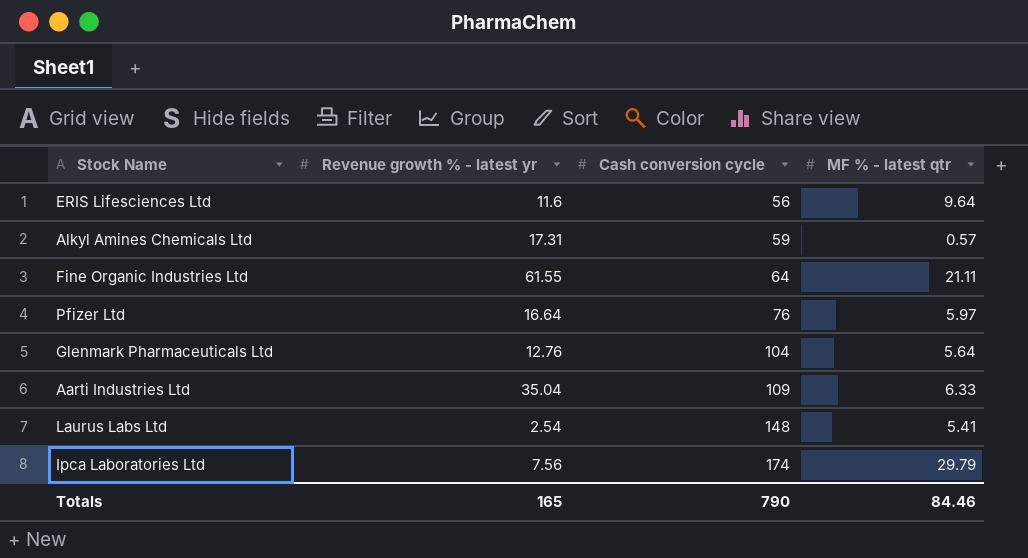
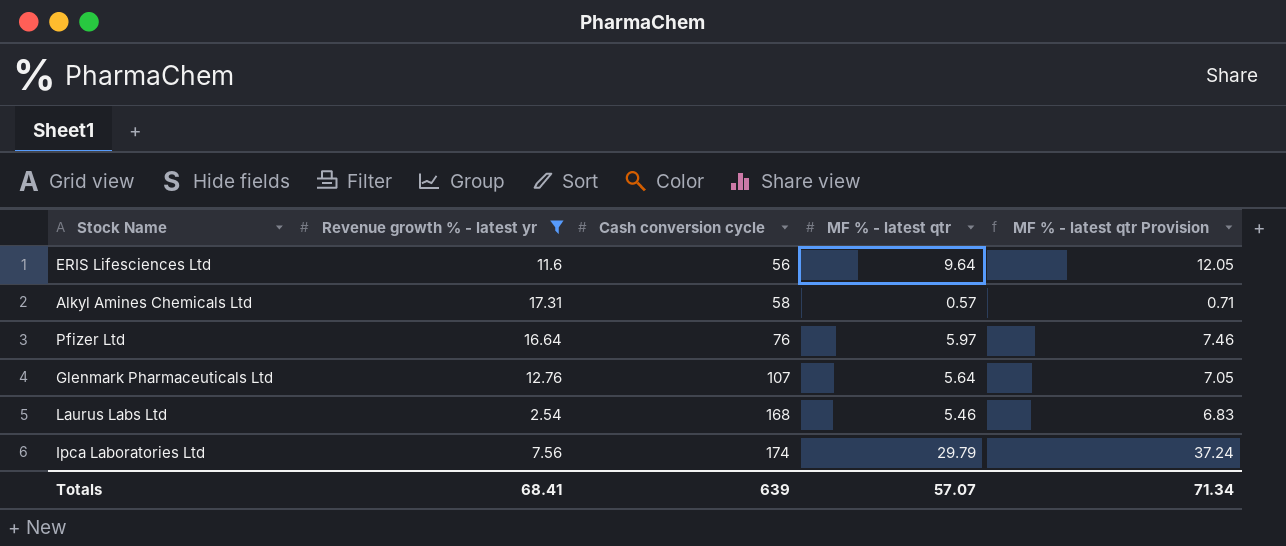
filter: none -> Revenue growth % - latest yr <= 17.31
column MF % - latest qtr Provision | formula: none -> [MF % - latest qtr] * 1.25
Alkyl Amines Chemicals Ltd | Cash conversion cycle: 59 -> 58
Glenmark Pharmaceuticals Ltd | Cash conversion cycle: 104 -> 107
Laurus Labs Ltd | Cash conversion cycle: 148 -> 168
Laurus Labs Ltd | MF % - latest qtr: 5.41 -> 5.46
Totals | Revenue growth % - latest yr: 165 -> 68.41
Totals | Cash conversion cycle: 790 -> 639
Totals | MF % - latest qtr: 84.46 -> 57.07

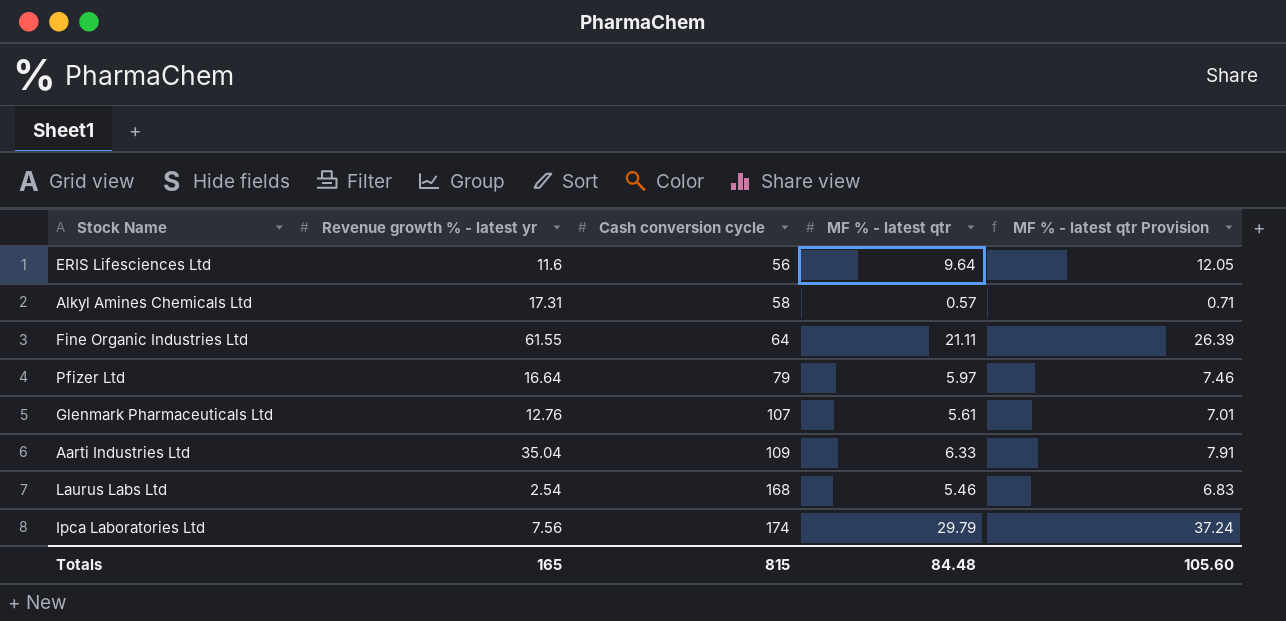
filter: Revenue growth % - latest yr <= 17.31 -> none
Pfizer Ltd | Cash conversion cycle: 76 -> 79
Glenmark Pharmaceuticals Ltd | MF % - latest qtr: 5.64 -> 5.61
Glenmark Pharmaceuticals Ltd | MF % - latest qtr Provision: 7.05 -> 7.01
Totals | Revenue growth % - latest yr: 68.41 -> 165
Totals | Cash conversion cycle: 639 -> 815
Totals | MF % - latest qtr: 57.07 -> 84.48
Totals | MF % - latest qtr Provision: 71.34 -> 105.60

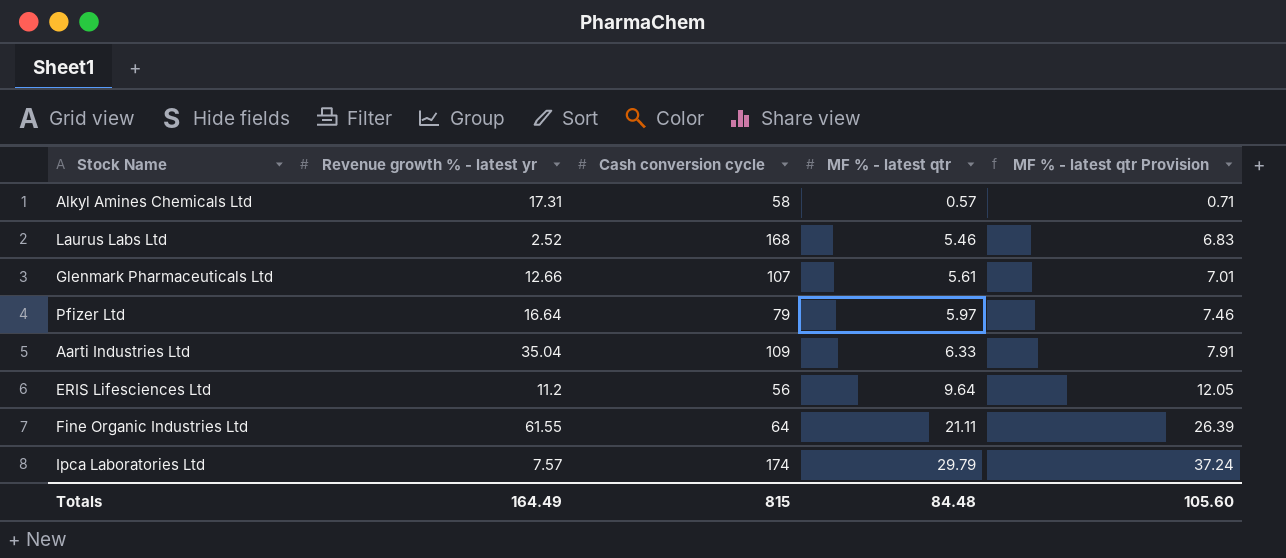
row order: Cash conversion cycle ascending -> MF % - latest qtr ascending
Laurus Labs Ltd | Revenue growth % - latest yr: 2.54 -> 2.52
Glenmark Pharmaceuticals Ltd | Revenue growth % - latest yr: 12.76 -> 12.66
ERIS Lifesciences Ltd | Revenue growth % - latest yr: 11.6 -> 11.2
Ipca Laboratories Ltd | Revenue growth % - latest yr: 7.56 -> 7.57
Totals | Revenue growth % - latest yr: 165 -> 164.49

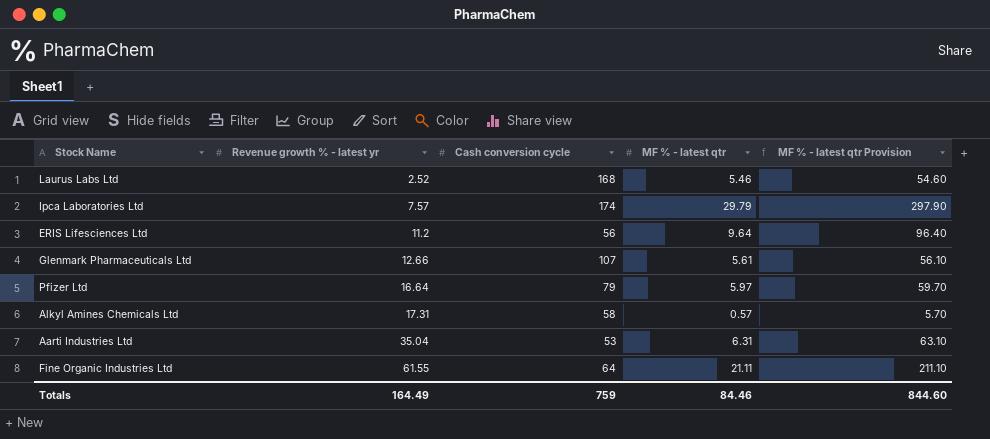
row order: MF % - latest qtr ascending -> Revenue growth % - latest yr ascending
column MF % - latest qtr Provision | formula: [MF % - latest qtr] * 1.25 -> [MF % - latest qtr] * 10
Aarti Industries Ltd | Cash conversion cycle: 109 -> 53
Aarti Industries Ltd | MF % - latest qtr: 6.33 -> 6.31
Totals | Cash conversion cycle: 815 -> 759
Totals | MF % - latest qtr: 84.48 -> 84.46
Totals | MF % - latest qtr Provision: 105.60 -> 844.60

